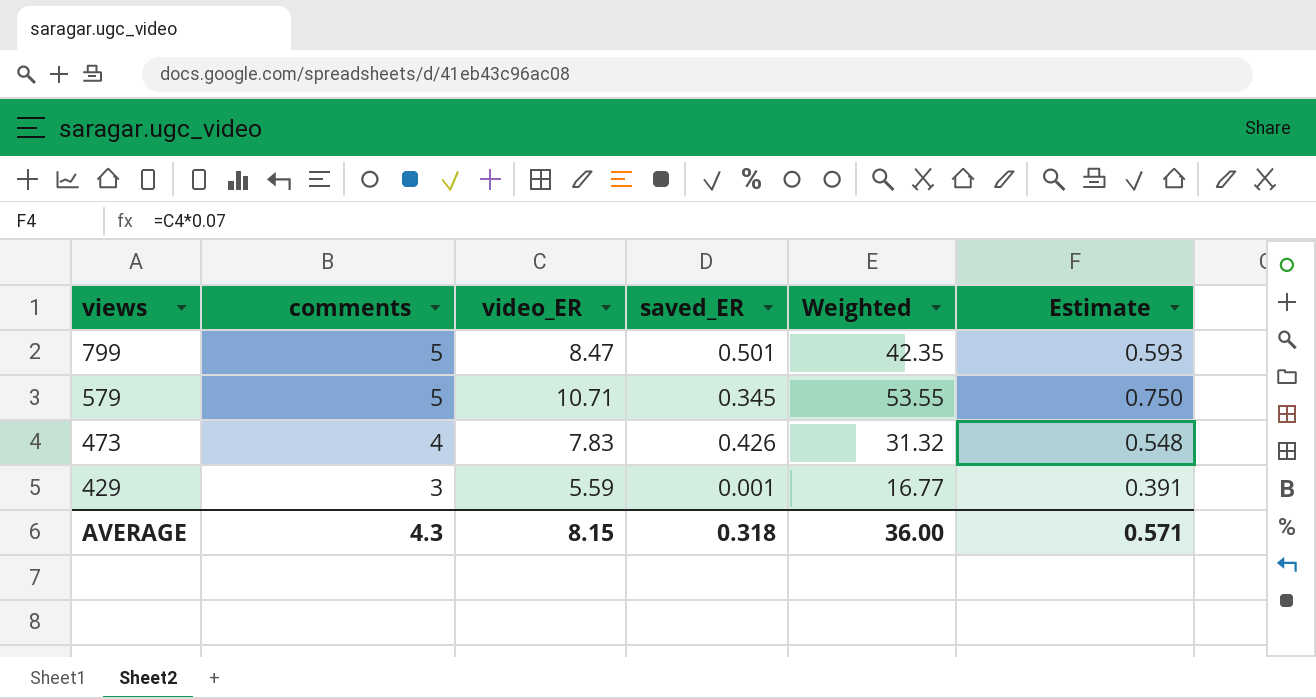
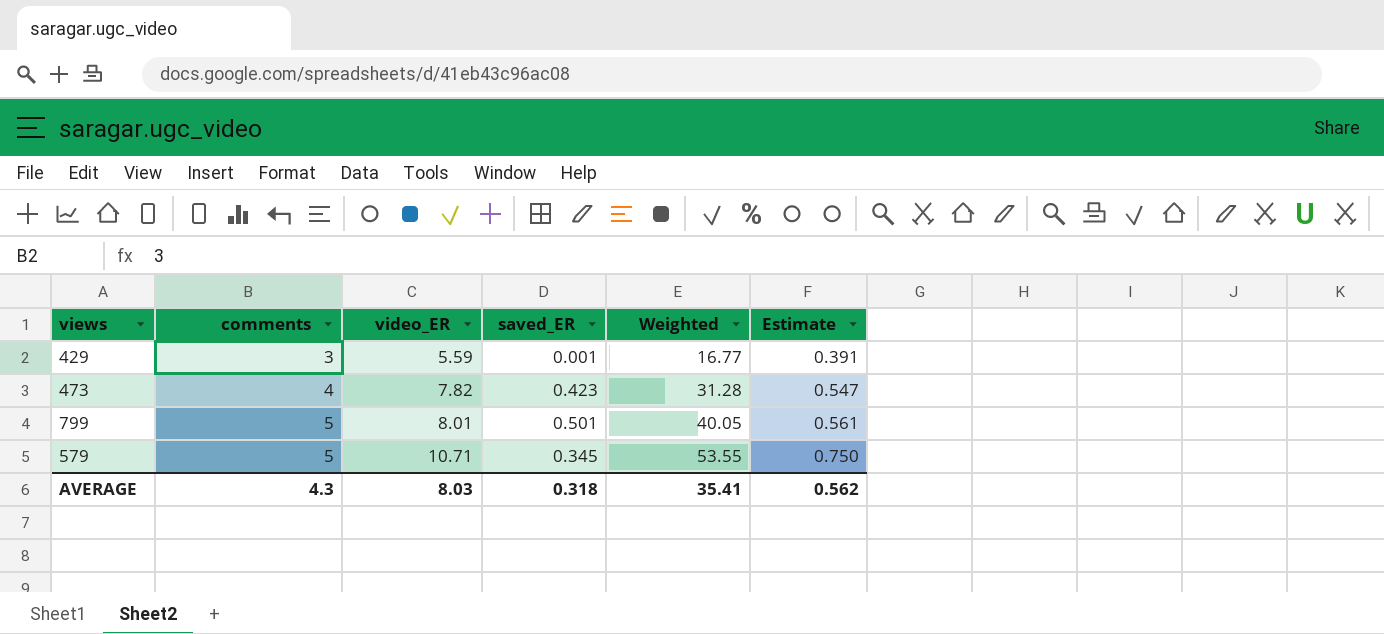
row order: views descending -> comments ascending
473 | video_ER: 7.83 -> 7.82
473 | saved_ER: 0.426 -> 0.423
473 | Weighted: 31.32 -> 31.28
473 | Estimate: 0.548 -> 0.547
799 | video_ER: 8.47 -> 8.01
799 | Weighted: 42.35 -> 40.05
799 | Estimate: 0.593 -> 0.561
AVERAGE | video_ER: 8.15 -> 8.03
AVERAGE | Weighted: 36.00 -> 35.41
AVERAGE | Estimate: 0.571 -> 0.562

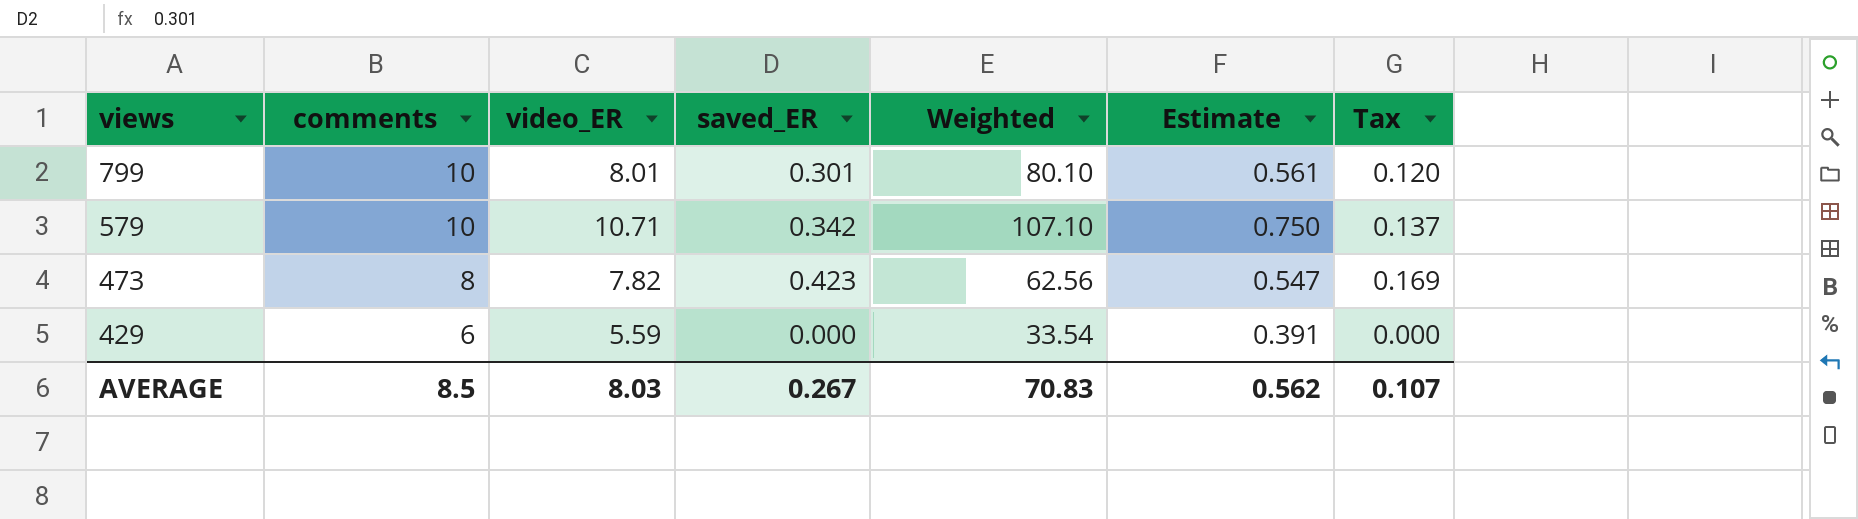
row order: comments ascending -> views descending
column Tax | formula: none -> [saved_ER] * 0.4
799 | comments: 5 -> 10
799 | saved_ER: 0.501 -> 0.301
799 | Weighted: 40.05 -> 80.10
579 | comments: 5 -> 10
579 | saved_ER: 0.345 -> 0.342
579 | Weighted: 53.55 -> 107.10
473 | comments: 4 -> 8
473 | Weighted: 31.28 -> 62.56
429 | comments: 3 -> 6
429 | saved_ER: 0.001 -> 0.000
429 | Weighted: 16.77 -> 33.54
AVERAGE | comments: 4.3 -> 8.5
AVERAGE | saved_ER: 0.318 -> 0.267
AVERAGE | Weighted: 35.41 -> 70.83

